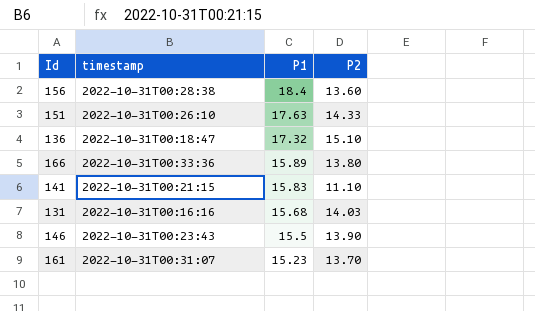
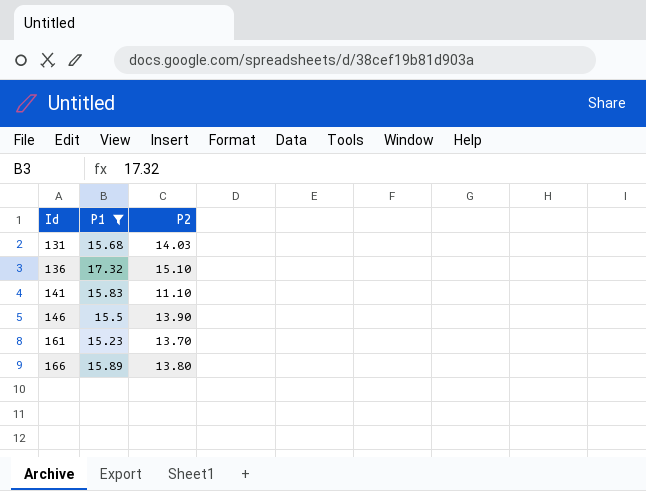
filter: none -> P1 <= 17.32
row order: P1 descending -> Id ascending
column timestamp | position: 2 -> none

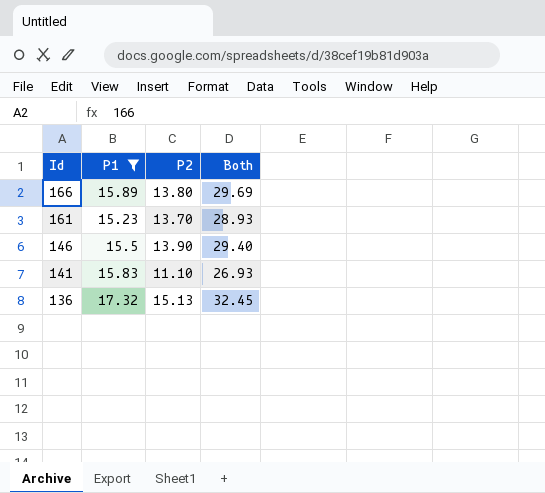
row order: Id ascending -> Id descending
column Both | formula: none -> [P1] + [P2]
row 131: 15.68 | 14.03 -> none
136 | P2: 15.10 -> 15.13

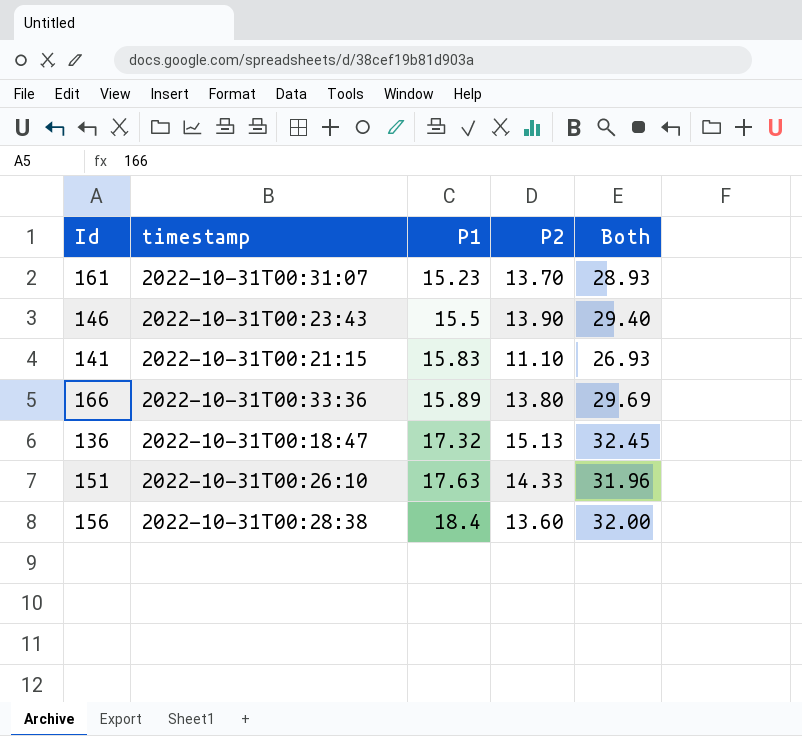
filter: P1 <= 17.32 -> none
row order: Id descending -> P1 ascending
column timestamp | position: none -> 2

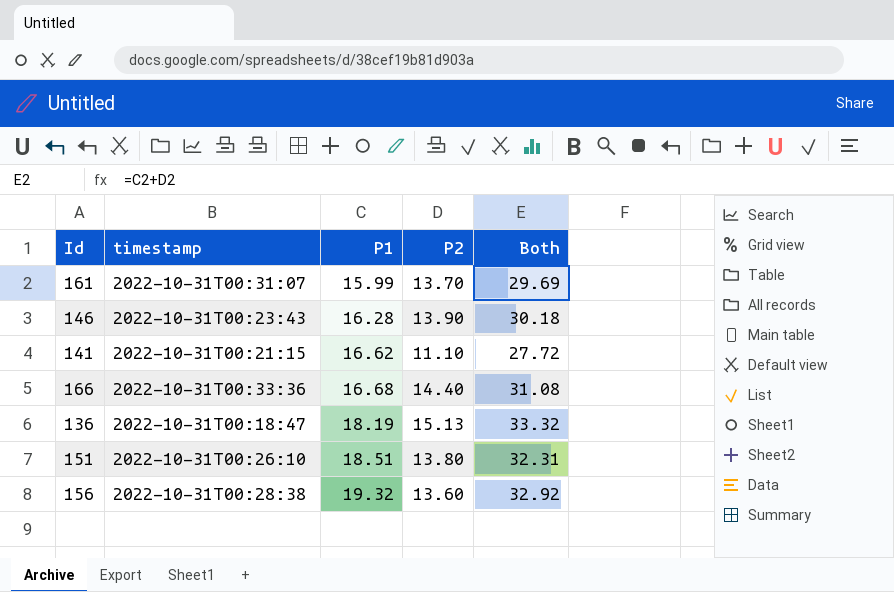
161 | P1: 15.23 -> 15.99
161 | Both: 28.93 -> 29.69
146 | P1: 15.5 -> 16.28
146 | Both: 29.40 -> 30.18
141 | P1: 15.83 -> 16.62
141 | Both: 26.93 -> 27.72
166 | P1: 15.89 -> 16.68
166 | P2: 13.80 -> 14.40
166 | Both: 29.69 -> 31.08
136 | P1: 17.32 -> 18.19
136 | Both: 32.45 -> 33.32
151 | P1: 17.63 -> 18.51
151 | P2: 14.33 -> 13.80
151 | Both: 31.96 -> 32.31
156 | P1: 18.4 -> 19.32
156 | Both: 32.00 -> 32.92

